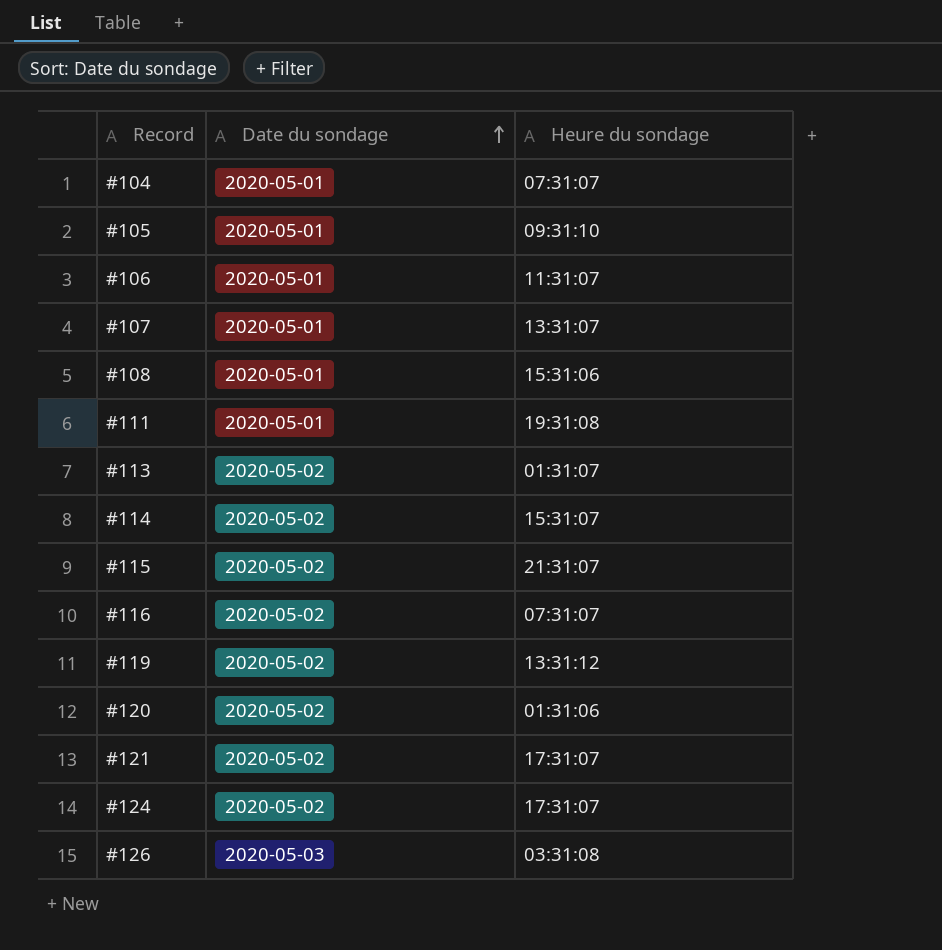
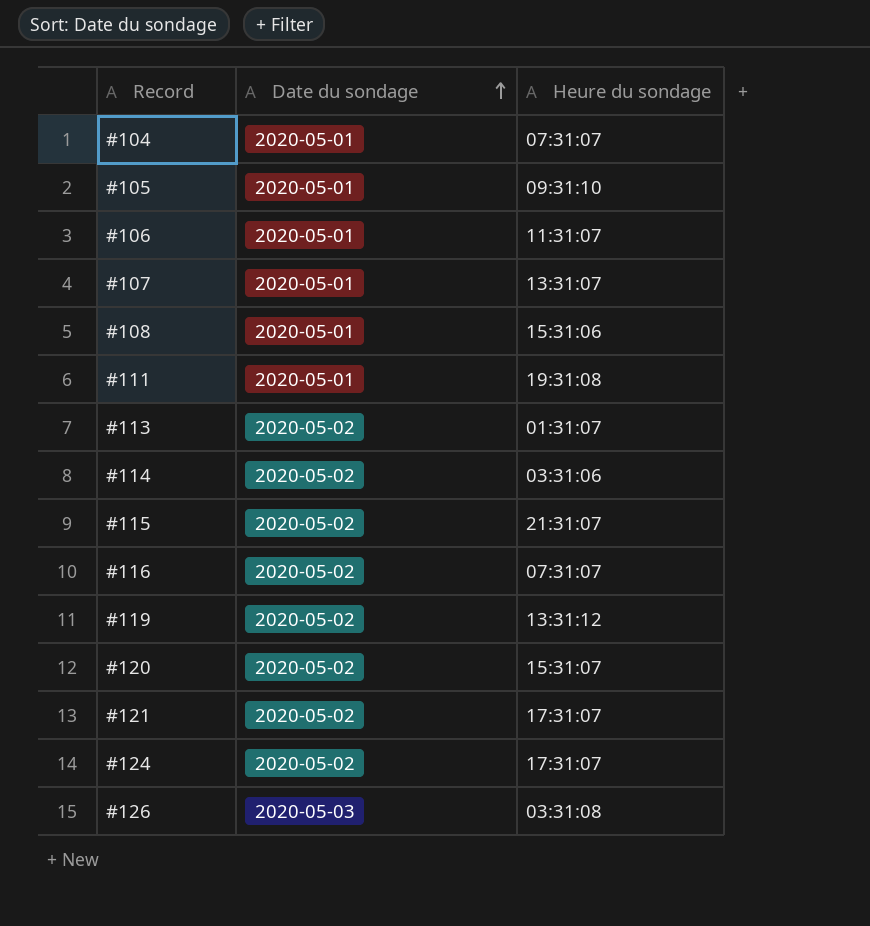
#114 | Heure du sondage: 15:31:07 -> 03:31:06
#120 | Heure du sondage: 01:31:06 -> 15:31:07

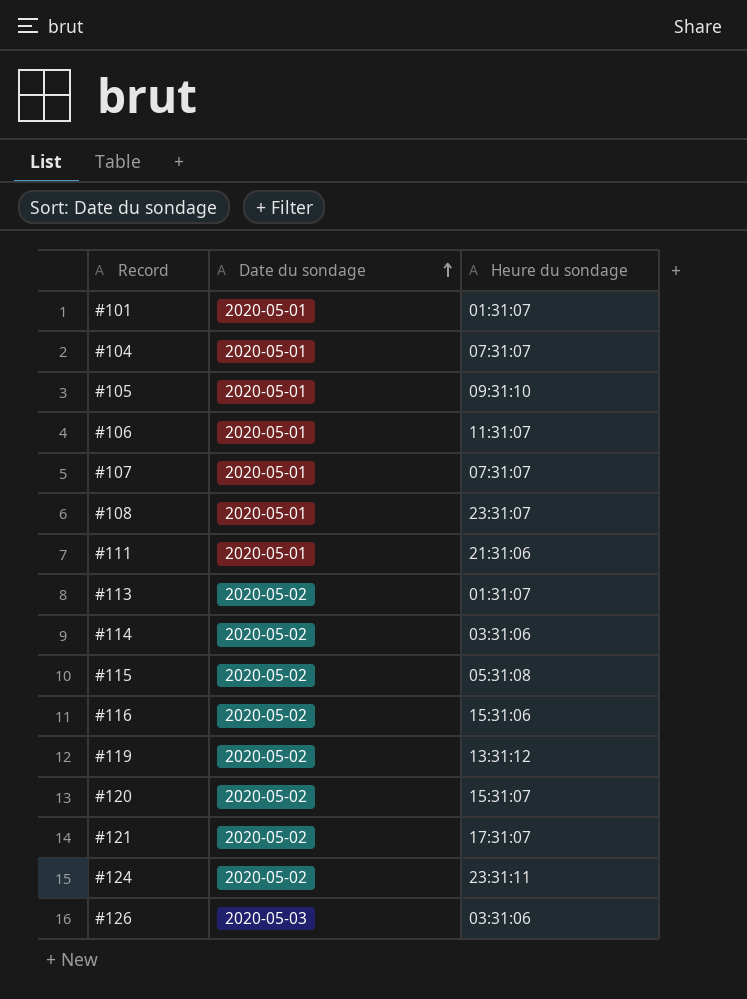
row #101: none -> 2020-05-01 | 01:31:07
#107 | Heure du sondage: 13:31:07 -> 07:31:07
#108 | Heure du sondage: 15:31:06 -> 23:31:07
#111 | Heure du sondage: 19:31:08 -> 21:31:06
#115 | Heure du sondage: 21:31:07 -> 05:31:08
#116 | Heure du sondage: 07:31:07 -> 15:31:06
#124 | Heure du sondage: 17:31:07 -> 23:31:11
#126 | Heure du sondage: 03:31:08 -> 03:31:06

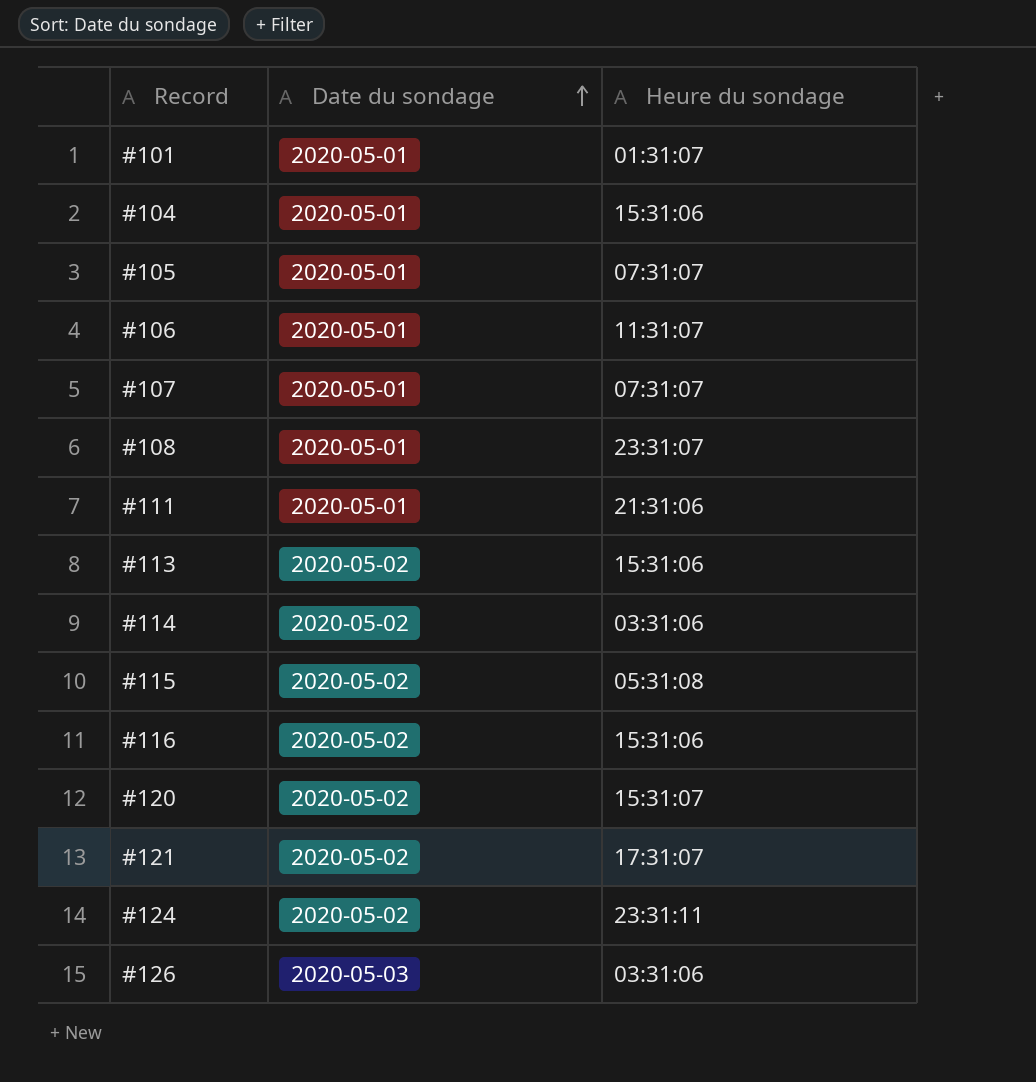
row #119: 2020-05-02 | 13:31:12 -> none
#104 | Heure du sondage: 07:31:07 -> 15:31:06
#105 | Heure du sondage: 09:31:10 -> 07:31:07
#113 | Heure du sondage: 01:31:07 -> 15:31:06

